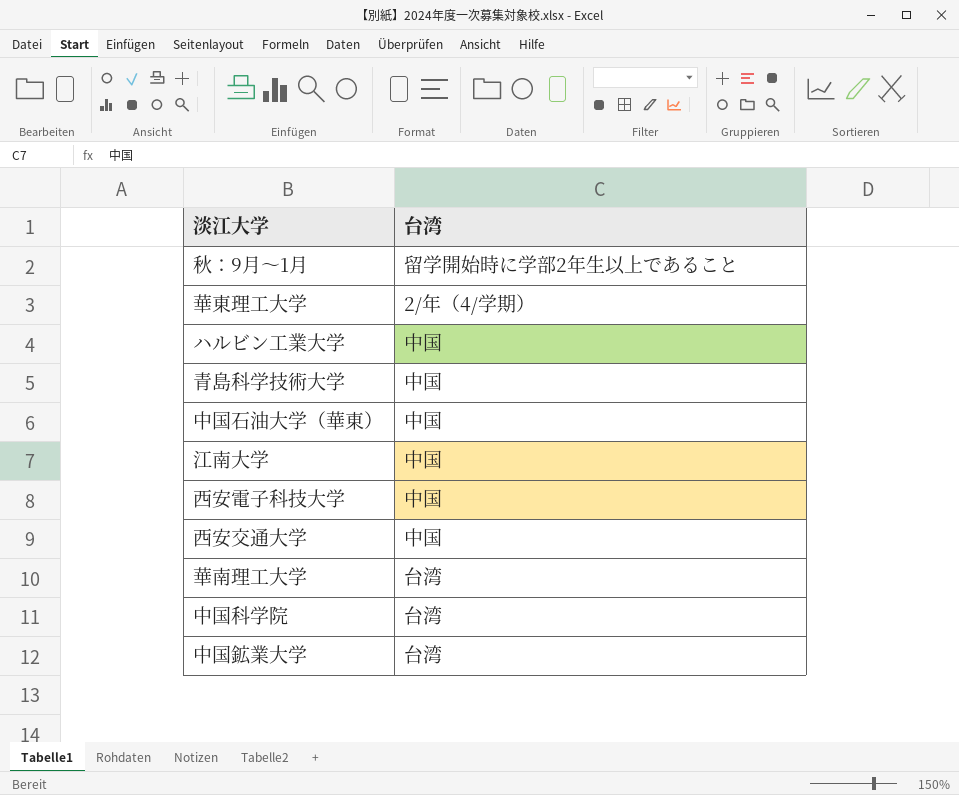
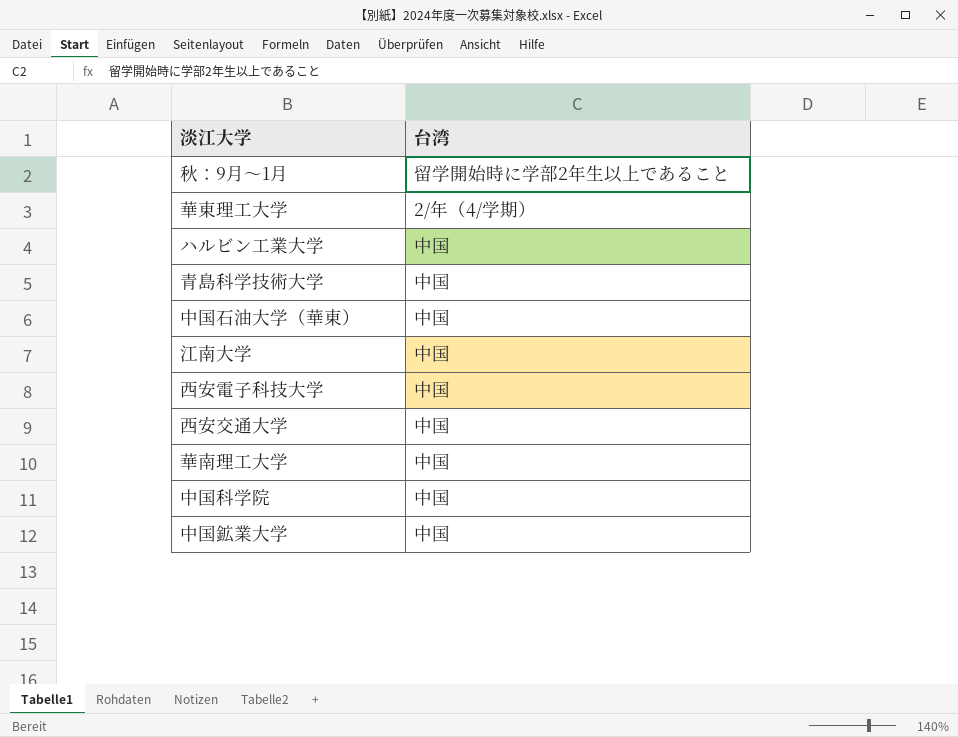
華南理工大学 | 台湾: 台湾 -> 中国
中国科学院 | 台湾: 台湾 -> 中国
中国鉱業大学 | 台湾: 台湾 -> 中国

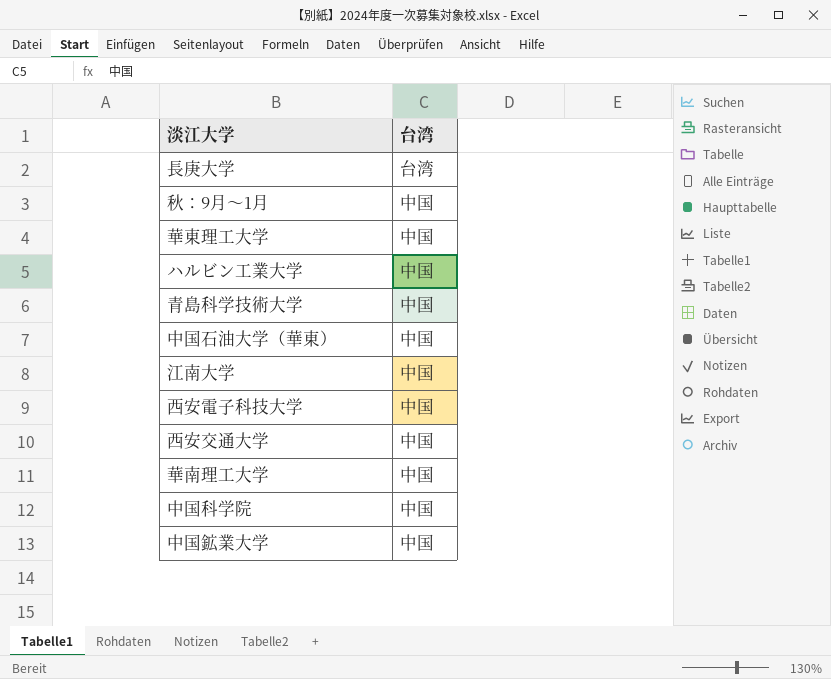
row 長庚大学: none -> 台湾
秋：9月～1月 | 台湾: 留学開始時に学部2年生以上であること -> 中国
華東理工大学 | 台湾: 2/年（4/学期） -> 中国

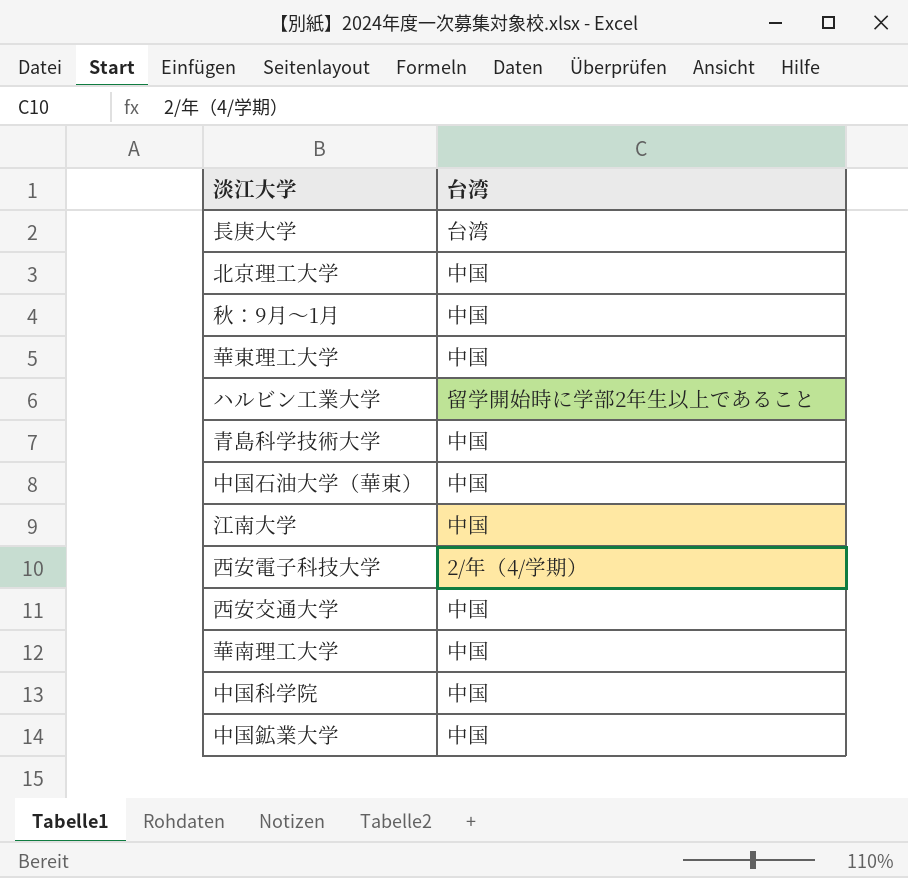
row 北京理工大学: none -> 中国
ハルビン工業大学 | 台湾: 中国 -> 留学開始時に学部2年生以上であること
西安電子科技大学 | 台湾: 中国 -> 2/年（4/学期）

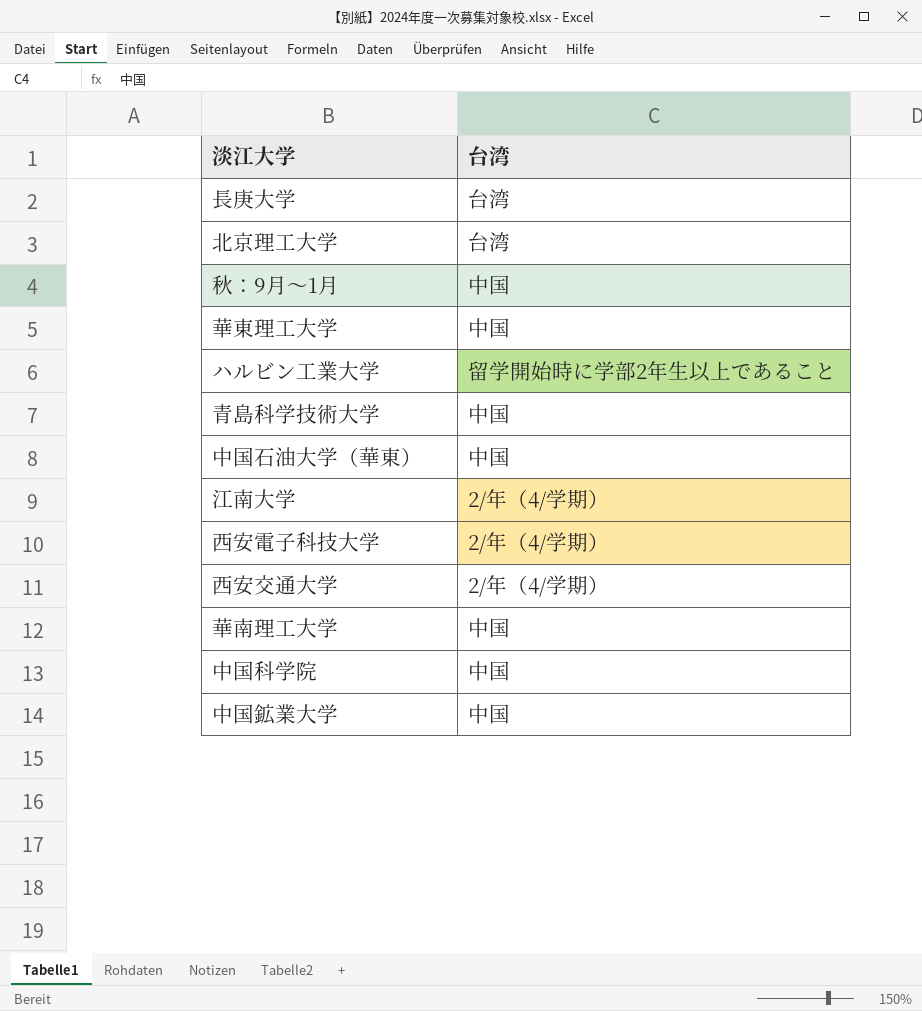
北京理工大学 | 台湾: 中国 -> 台湾
江南大学 | 台湾: 中国 -> 2/年（4/学期）
西安交通大学 | 台湾: 中国 -> 2/年（4/学期）

